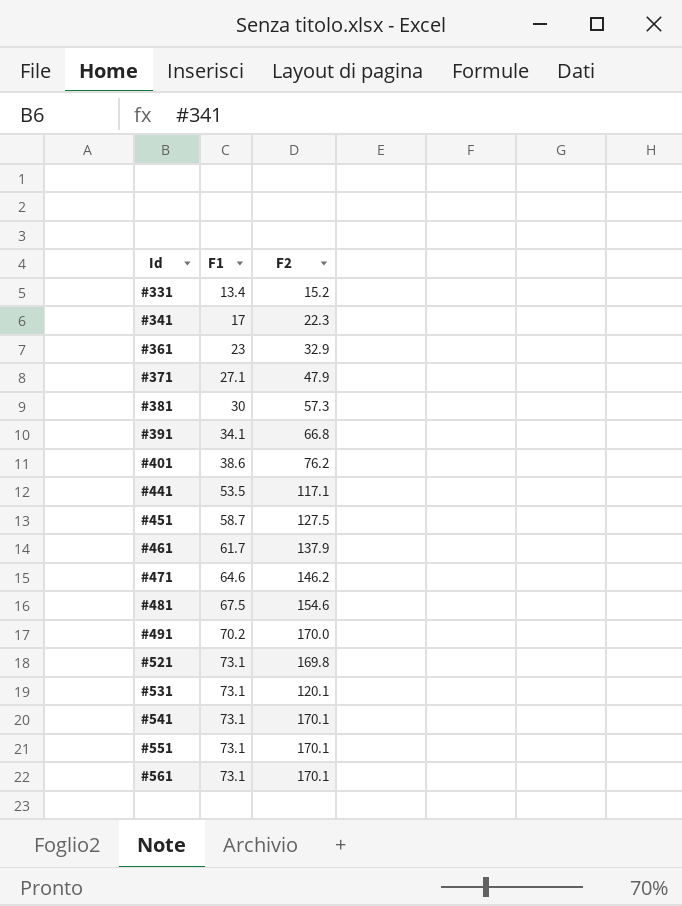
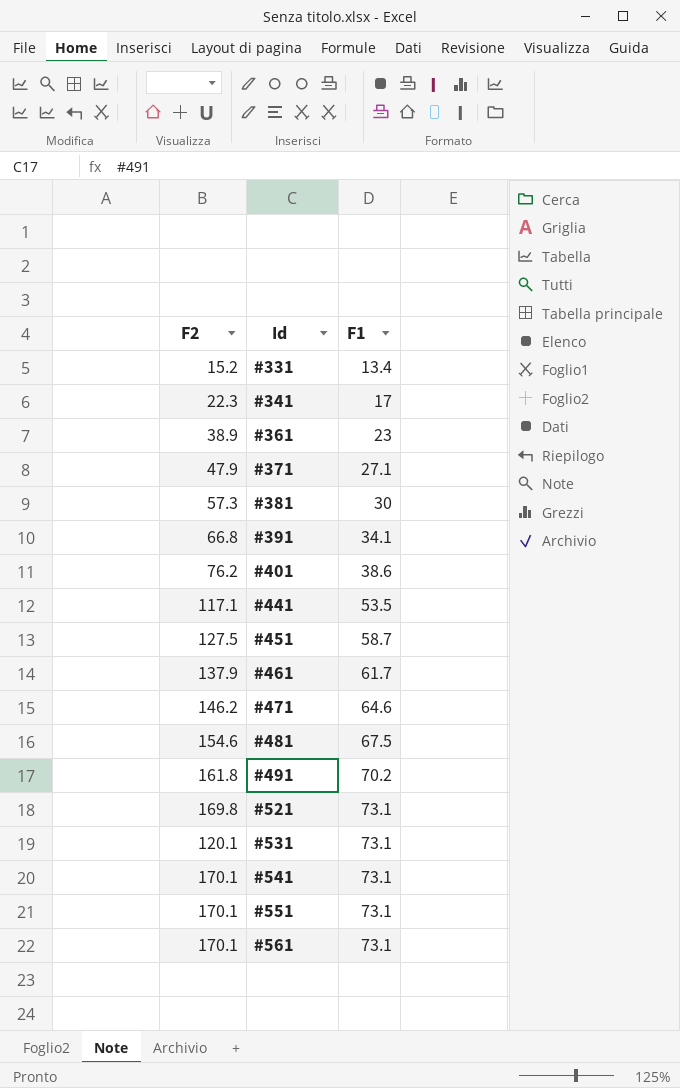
column F2 | position: 3 -> 1
#361 | F2: 32.9 -> 38.9
#491 | F2: 170.0 -> 161.8

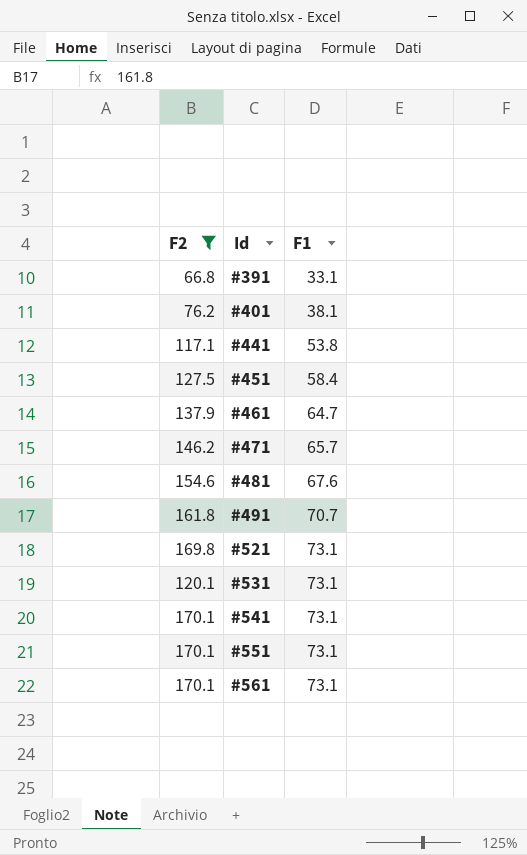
filter: none -> F2 >= 66.8
#391 | F1: 34.1 -> 33.1
#401 | F1: 38.6 -> 38.1
#441 | F1: 53.5 -> 53.8
#451 | F1: 58.7 -> 58.4
#461 | F1: 61.7 -> 64.7
#471 | F1: 64.6 -> 65.7
#481 | F1: 67.5 -> 67.6
#491 | F1: 70.2 -> 70.7

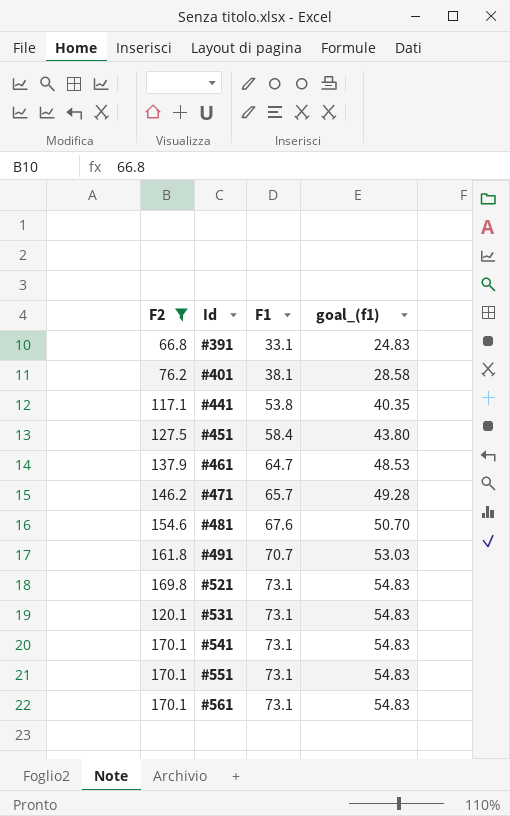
column goal_(f1) | formula: none -> [F1] * 0.75

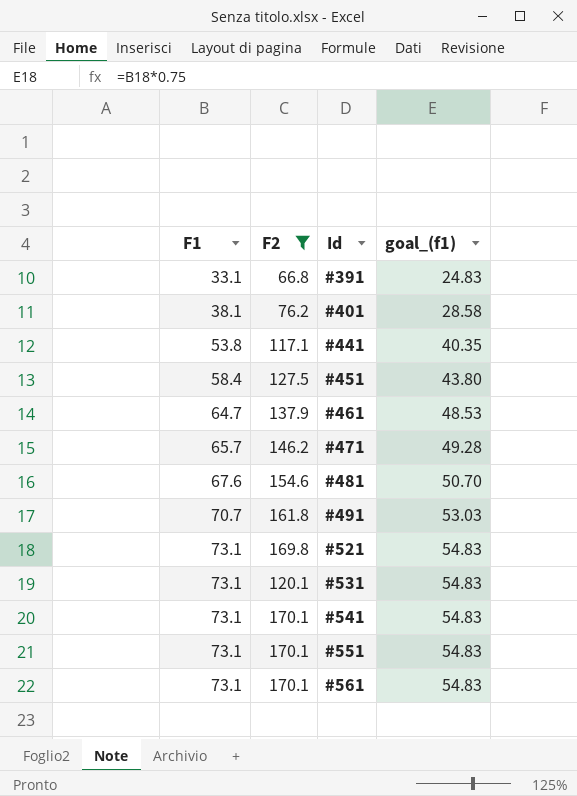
column F1 | position: 3 -> 1

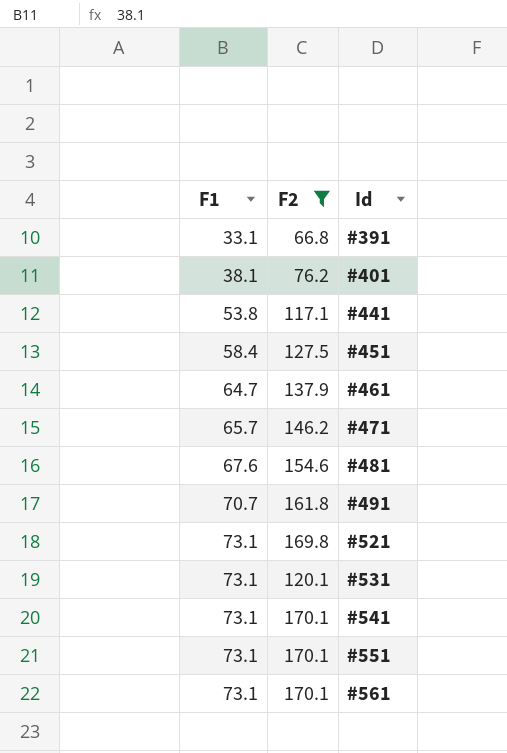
column goal_(f1) | formula: [F1] * 0.75 -> none

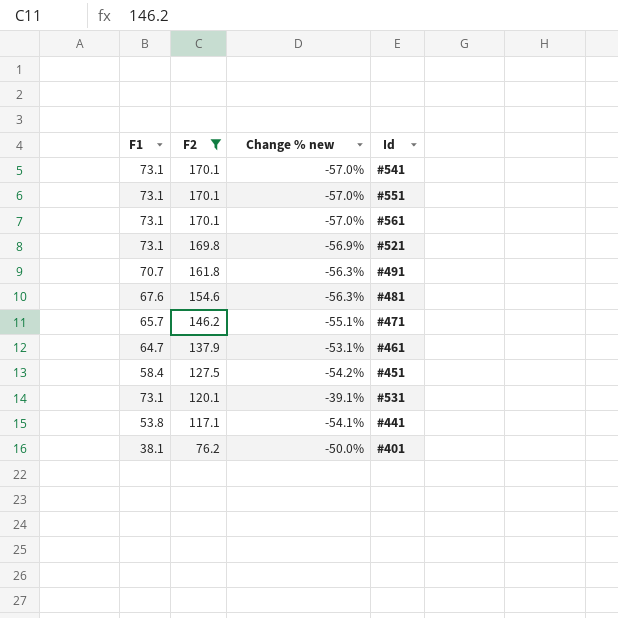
row order: F1 ascending -> F2 descending
column Change % new | formula: none -> ([F1] - [F2]) / [F2]
row #391: 33.1 | 66.8 -> none

